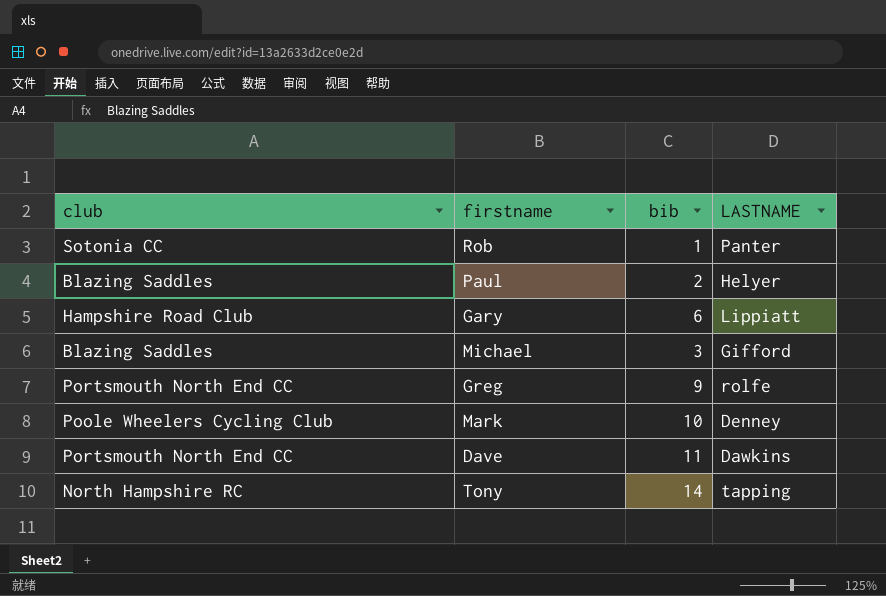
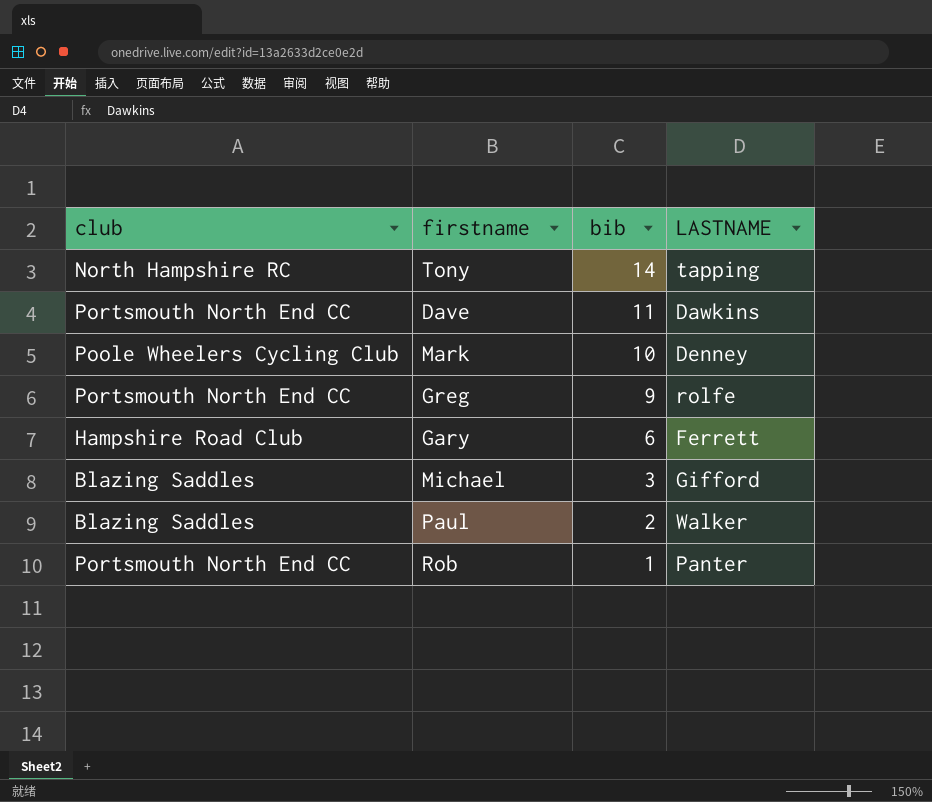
row order: none -> bib descending
Gary | LASTNAME: Lippiatt -> Ferrett
Paul | LASTNAME: Helyer -> Walker
Rob | club: Sotonia CC -> Portsmouth North End CC

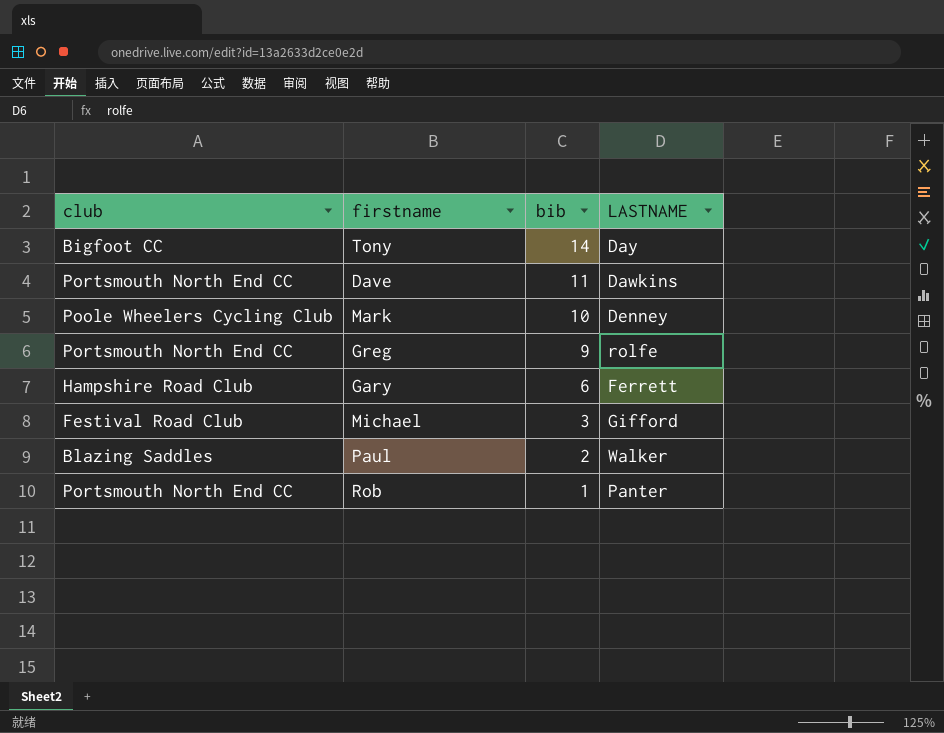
Tony | club: North Hampshire RC -> Bigfoot CC
Tony | LASTNAME: tapping -> Day
Michael | club: Blazing Saddles -> Festival Road Club

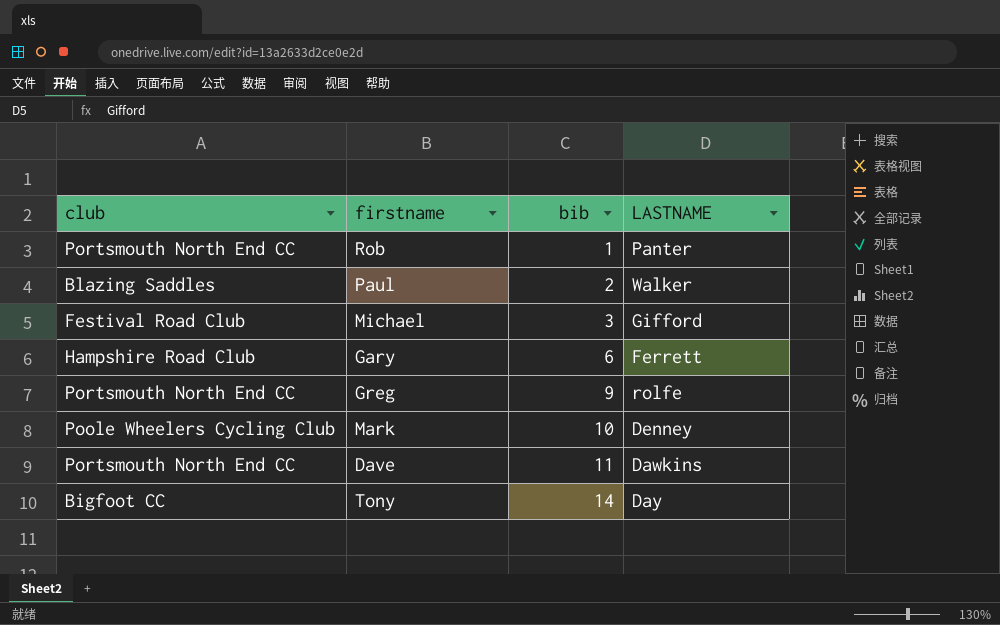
row order: bib descending -> bib ascending

